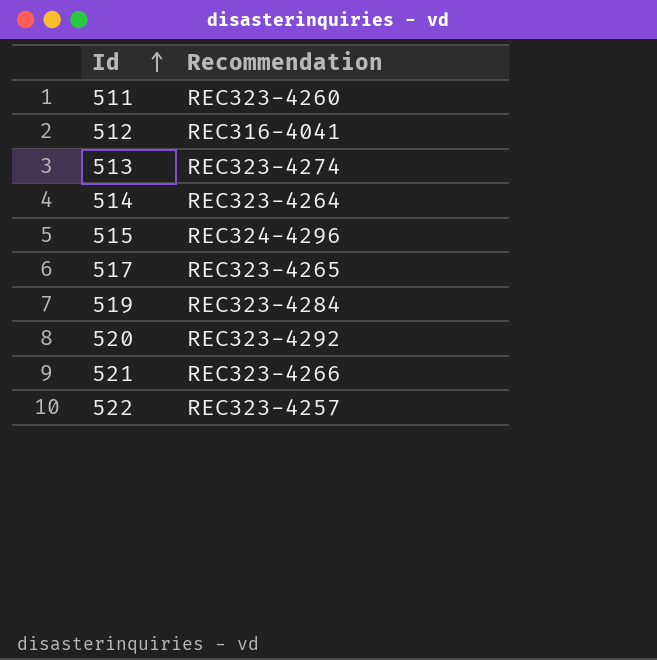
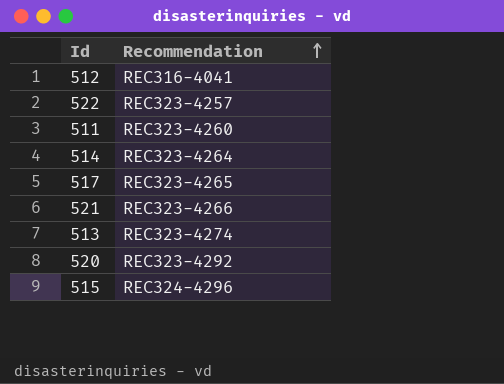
row order: Id ascending -> Recommendation ascending
row 519: REC323-4284 -> none

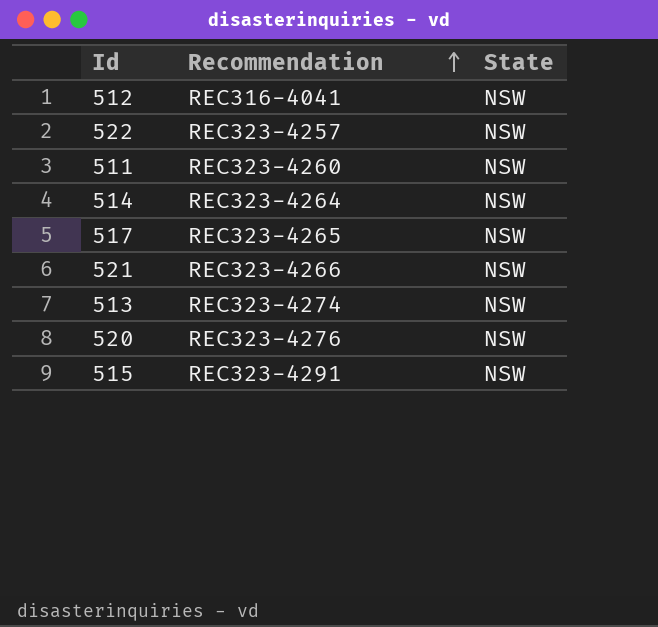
column State | position: none -> 3
520 | Recommendation: REC323-4292 -> REC323-4276
515 | Recommendation: REC324-4296 -> REC323-4291

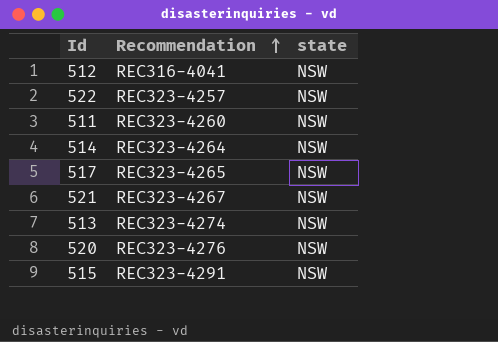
column name: State -> state
521 | Recommendation: REC323-4266 -> REC323-4267

